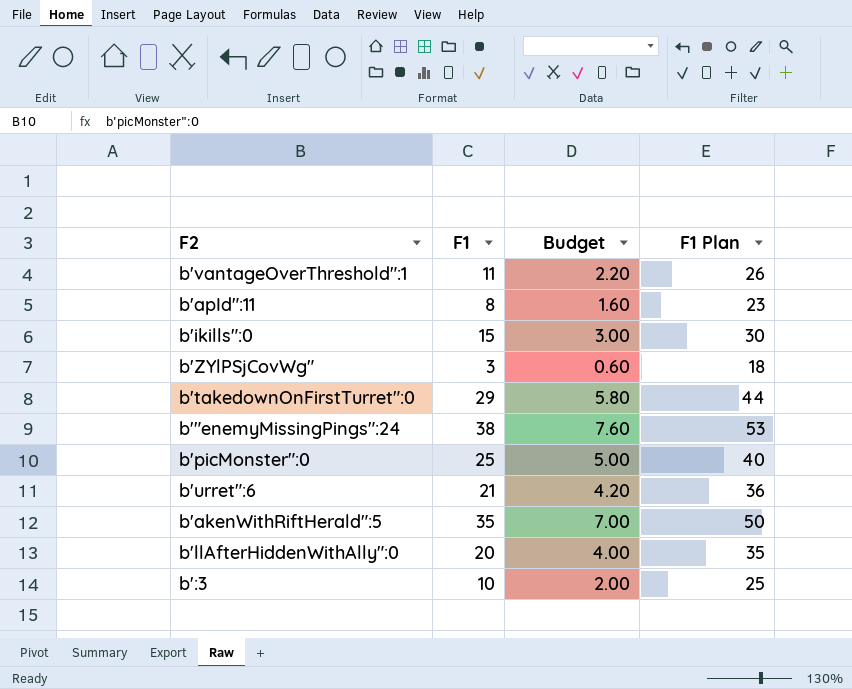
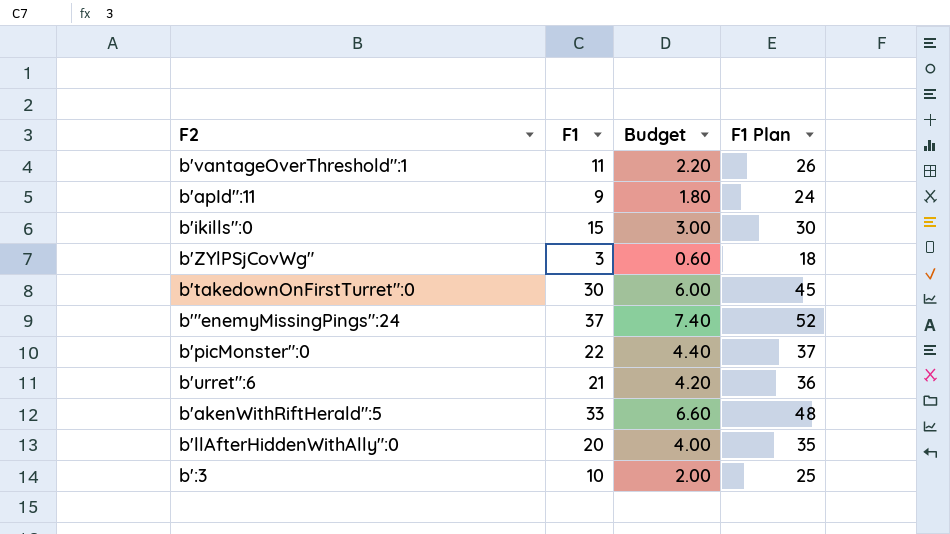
b'apId":11 | F1: 8 -> 9
b'apId":11 | Budget: 1.60 -> 1.80
b'apId":11 | F1 Plan: 23 -> 24
b'takedownOnFirstTurret":0 | F1: 29 -> 30
b'takedownOnFirstTurret":0 | Budget: 5.80 -> 6.00
b'takedownOnFirstTurret":0 | F1 Plan: 44 -> 45
b'"enemyMissingPings":24 | F1: 38 -> 37
b'"enemyMissingPings":24 | Budget: 7.60 -> 7.40
b'"enemyMissingPings":24 | F1 Plan: 53 -> 52
b'picMonster":0 | F1: 25 -> 22
b'picMonster":0 | Budget: 5.00 -> 4.40
b'picMonster":0 | F1 Plan: 40 -> 37
b'akenWithRiftHerald":5 | F1: 35 -> 33
b'akenWithRiftHerald":5 | Budget: 7.00 -> 6.60
b'akenWithRiftHerald":5 | F1 Plan: 50 -> 48

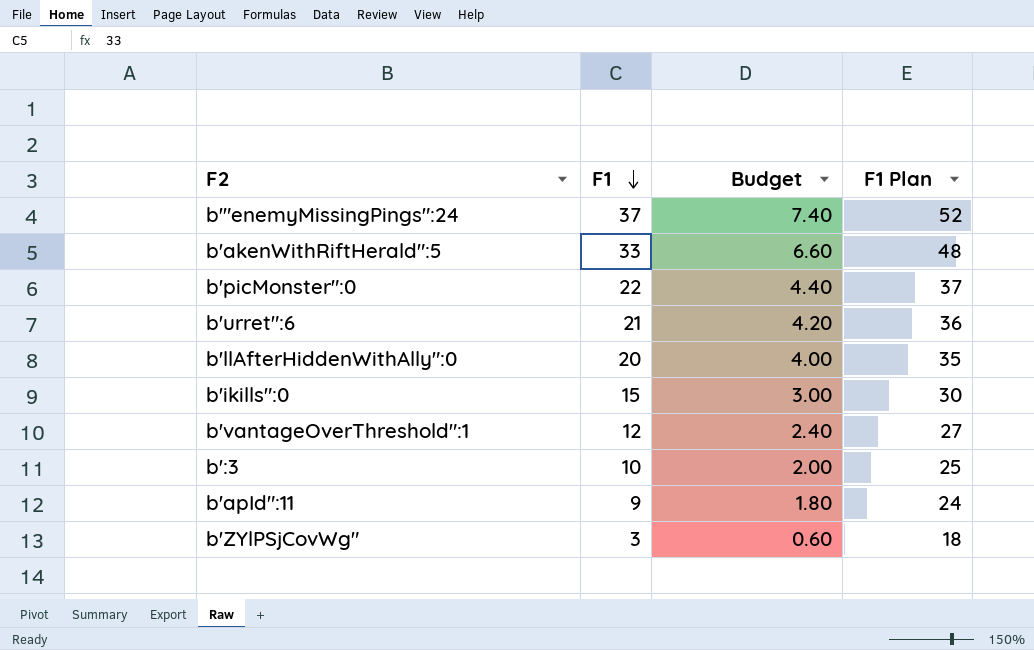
row order: none -> F1 descending
row b'takedownOnFirstTurret":0: 30 | 6.00 | 45 -> none
b'vantageOverThreshold":1 | F1: 11 -> 12
b'vantageOverThreshold":1 | Budget: 2.20 -> 2.40
b'vantageOverThreshold":1 | F1 Plan: 26 -> 27

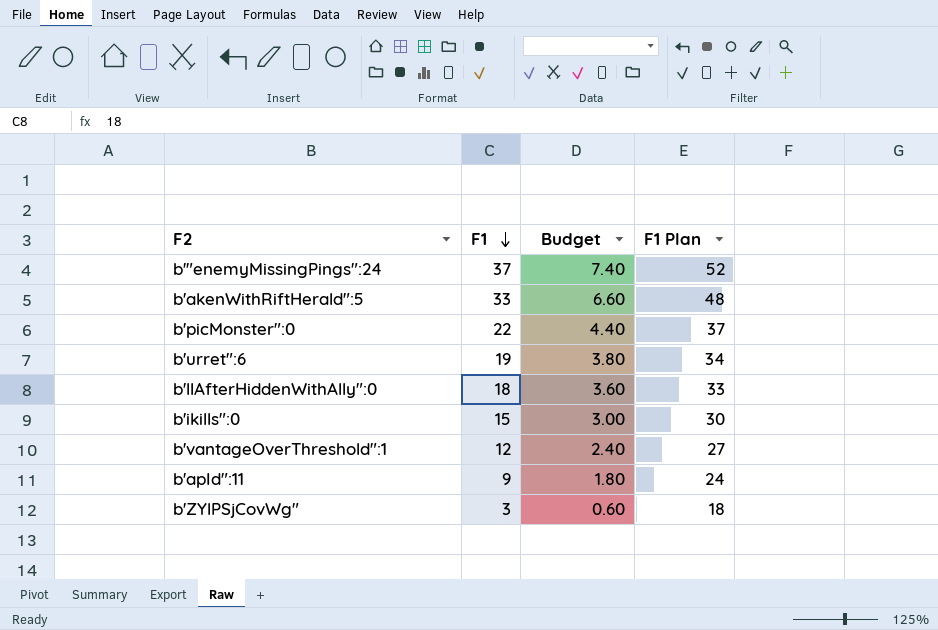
row b':3: 10 | 2.00 | 25 -> none
b'urret":6 | F1: 21 -> 19
b'urret":6 | Budget: 4.20 -> 3.80
b'urret":6 | F1 Plan: 36 -> 34
b'llAfterHiddenWithAlly":0 | F1: 20 -> 18
b'llAfterHiddenWithAlly":0 | Budget: 4.00 -> 3.60
b'llAfterHiddenWithAlly":0 | F1 Plan: 35 -> 33

